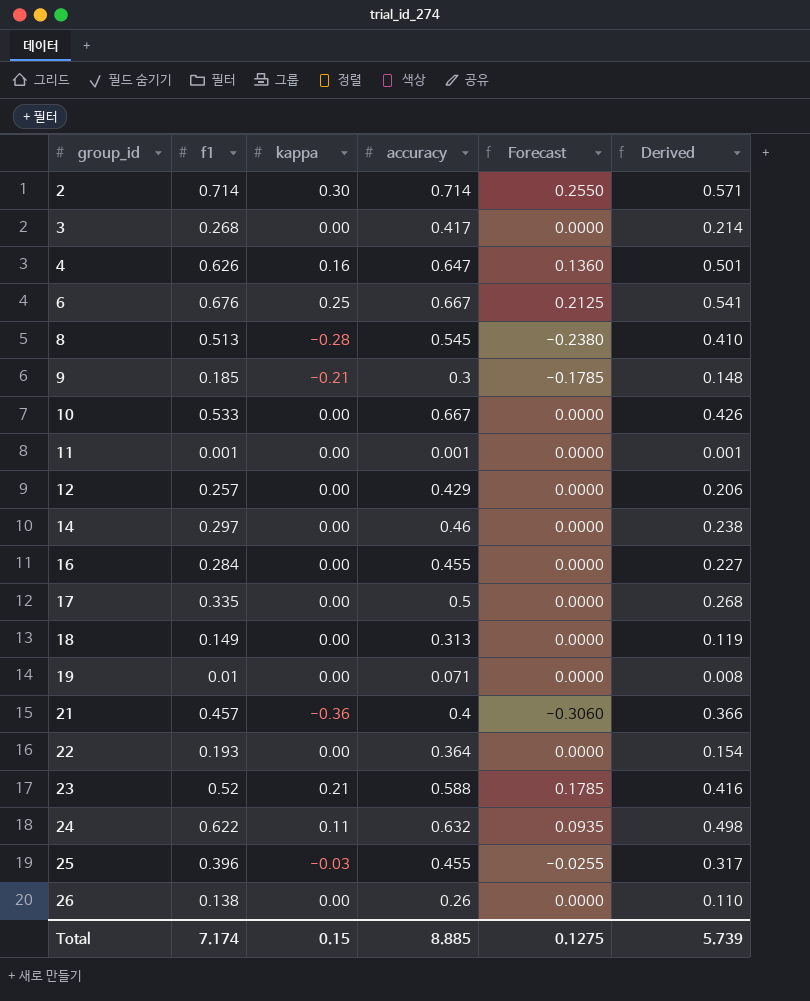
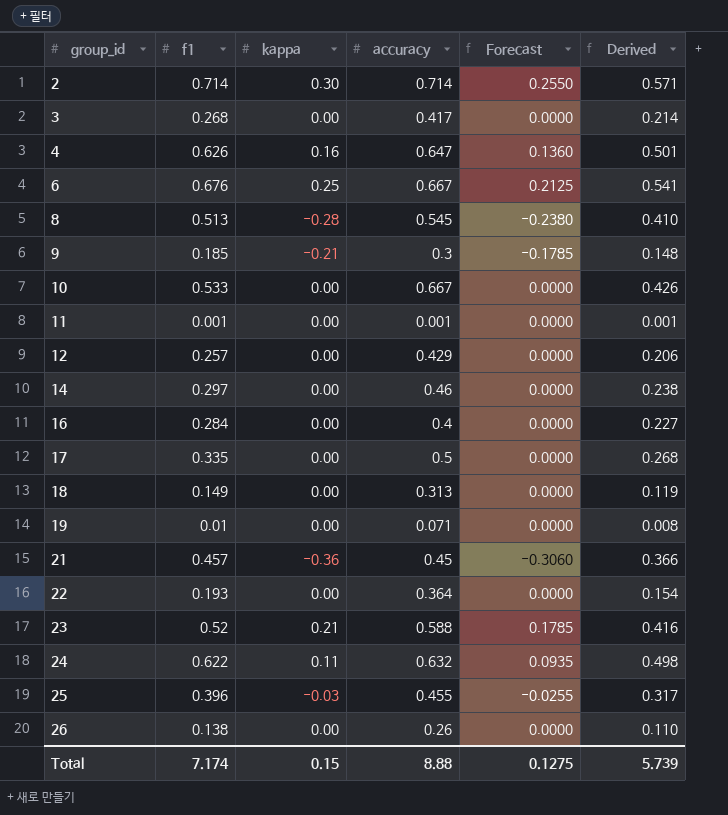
16 | accuracy: 0.455 -> 0.4
21 | accuracy: 0.4 -> 0.45
Total | accuracy: 8.885 -> 8.88

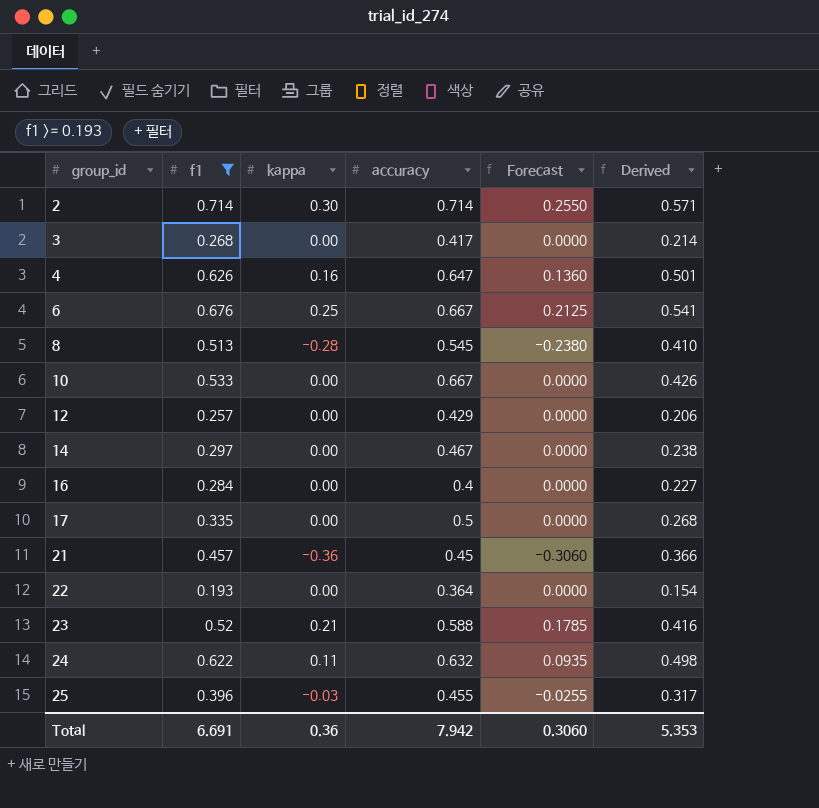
filter: none -> f1 >= 0.193
14 | accuracy: 0.46 -> 0.467
Total | f1: 7.174 -> 6.691
Total | kappa: 0.15 -> 0.36
Total | accuracy: 8.88 -> 7.942
Total | Forecast: 0.1275 -> 0.3060
Total | Derived: 5.739 -> 5.353

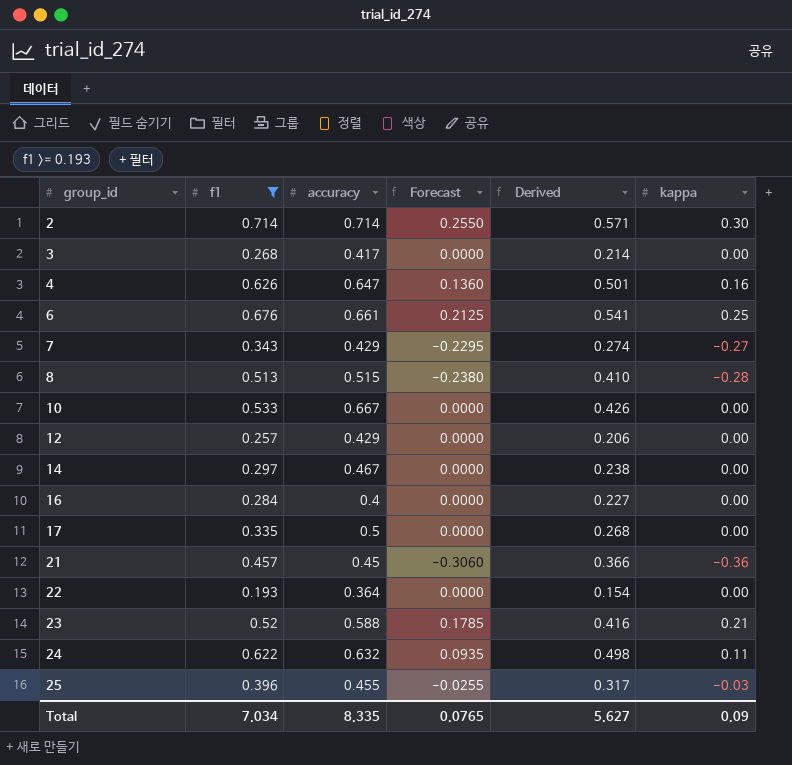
column kappa | position: 3 -> 6
6 | accuracy: 0.667 -> 0.661
row 7: none -> 0.343 | 0.429 | -0.2295 | 0.274 | -0.27
8 | accuracy: 0.545 -> 0.515
Total | f1: 6.691 -> 7.034
Total | accuracy: 7.942 -> 8.335
Total | Forecast: 0.3060 -> 0.0765
Total | Derived: 5.353 -> 5.627
Total | kappa: 0.36 -> 0.09

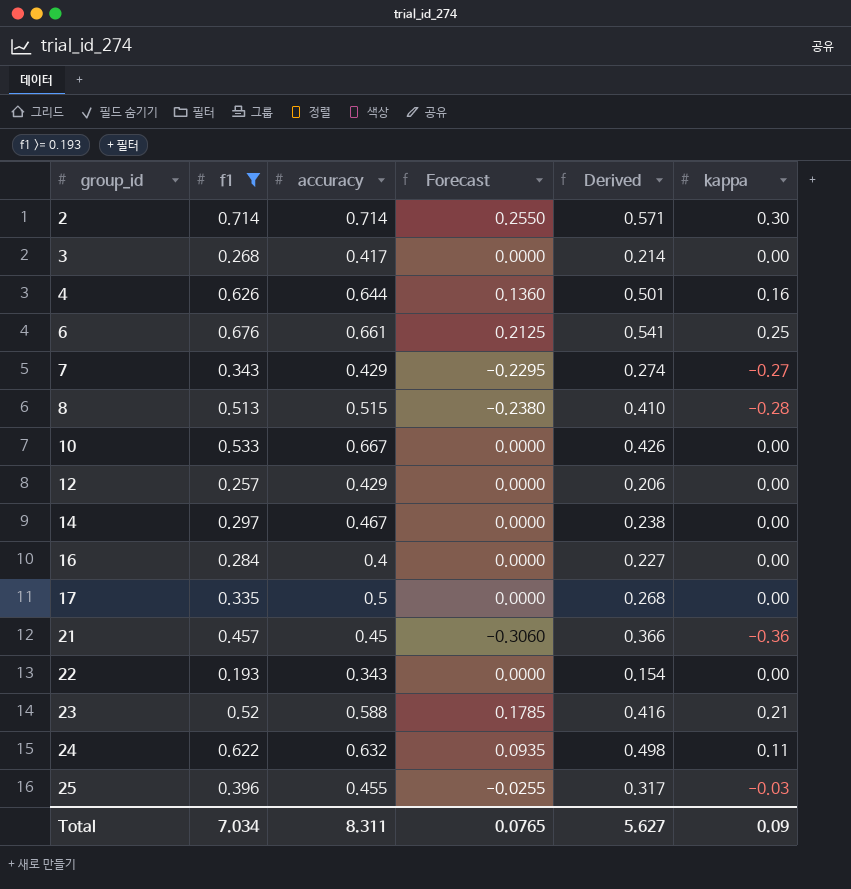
4 | accuracy: 0.647 -> 0.644
22 | accuracy: 0.364 -> 0.343
Total | accuracy: 8.335 -> 8.311

